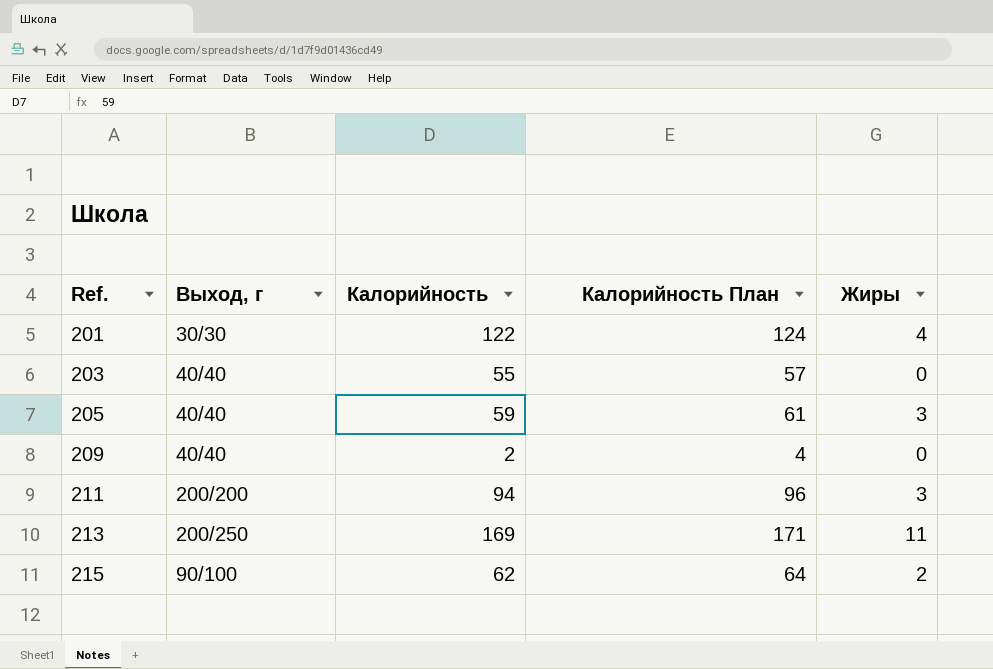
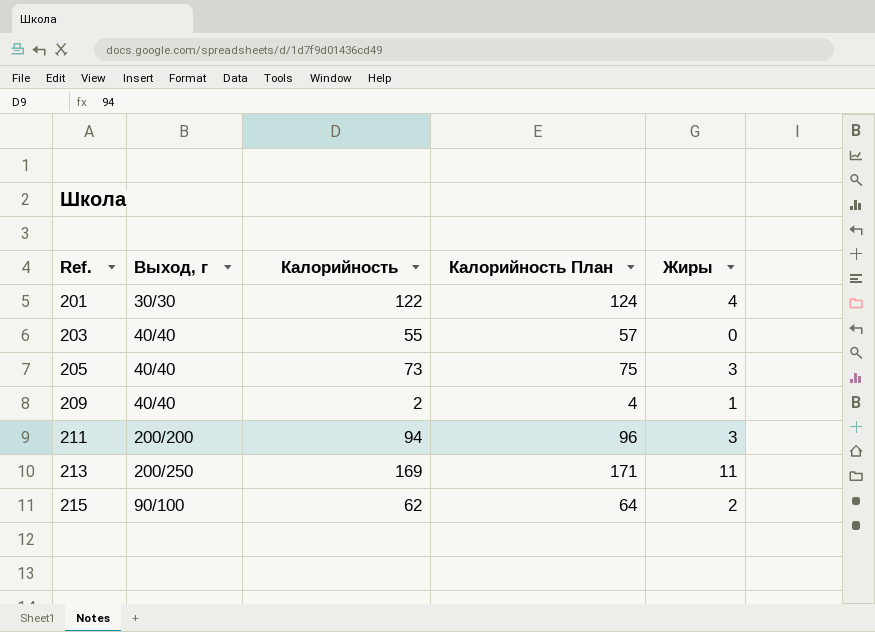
205 | Калорийность: 59 -> 73
205 | Калорийность План: 61 -> 75
209 | Жиры: 0 -> 1

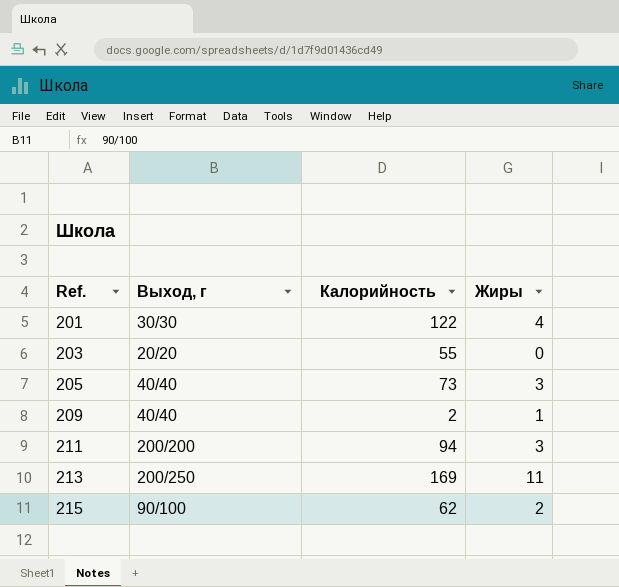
column Калорийность План | formula: [Калорийность] + 2 -> none
203 | Выход, г: 40/40 -> 20/20

